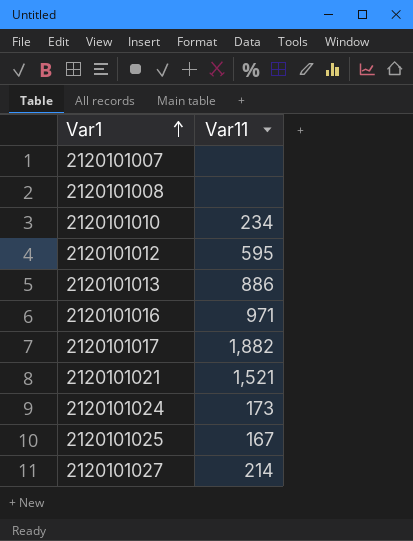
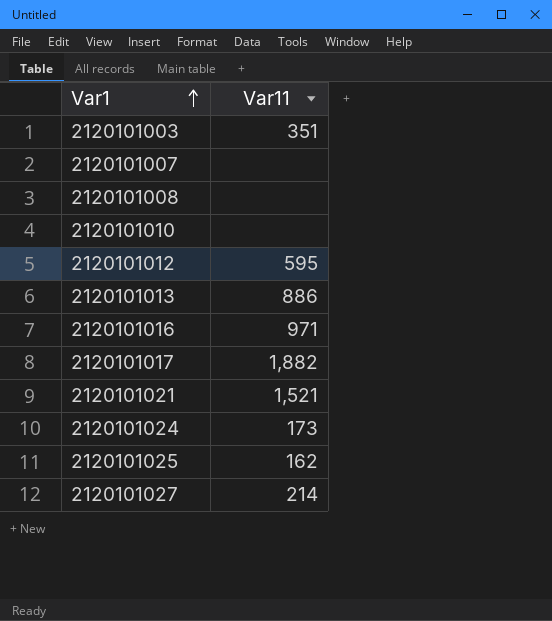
row 2120101003: none -> 351
2120101010 | Var11: 234 -> none
2120101025 | Var11: 167 -> 162

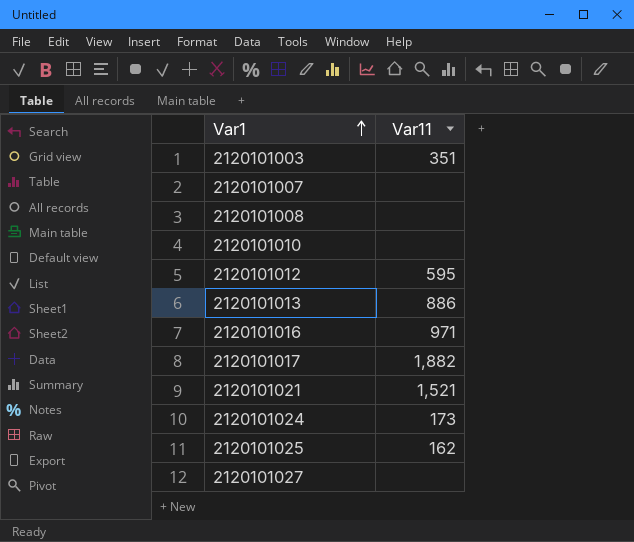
2120101027 | Var11: 214 -> none

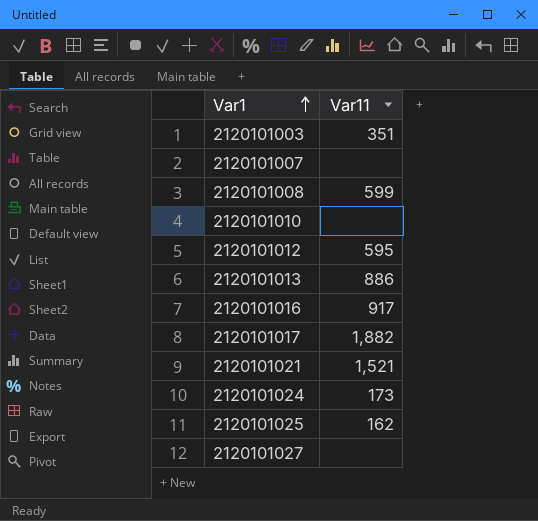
2120101008 | Var11: none -> 599
2120101016 | Var11: 971 -> 917

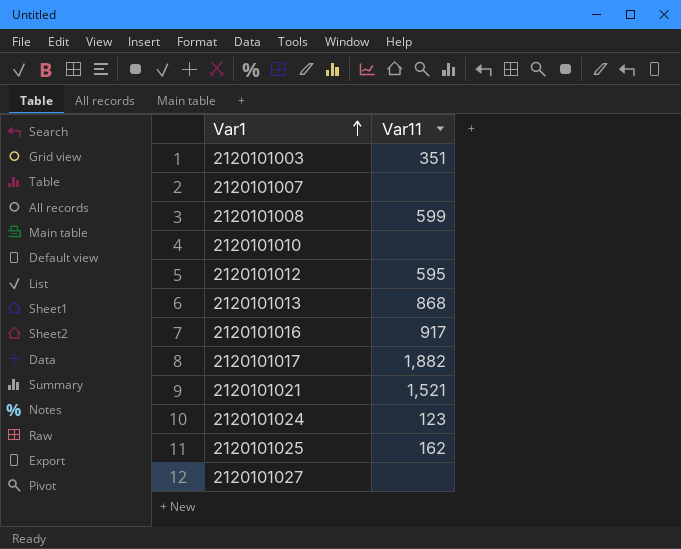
2120101013 | Var11: 886 -> 868
2120101024 | Var11: 173 -> 123

